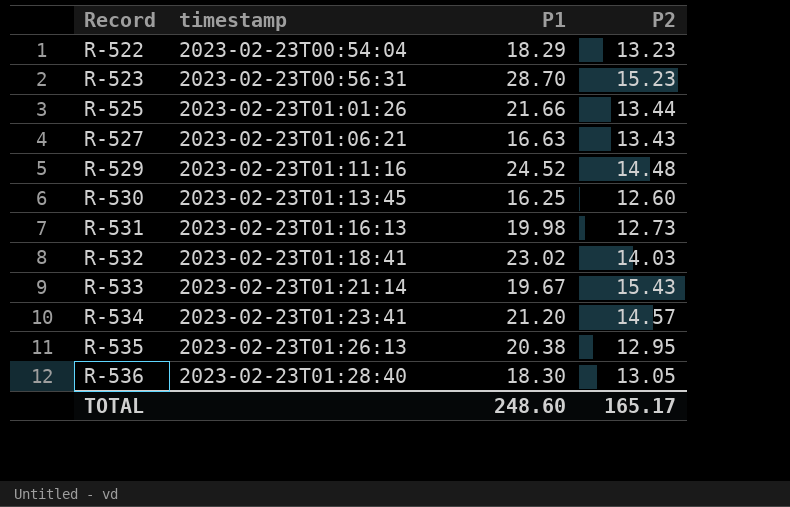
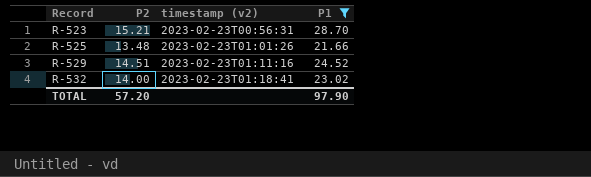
filter: none -> P1 >= 21.66
column P2 | position: 4 -> 2
column name: timestamp -> timestamp (v2)
R-523 | P2: 15.23 -> 15.21
R-525 | P2: 13.44 -> 13.48
R-529 | P2: 14.48 -> 14.51
R-532 | P2: 14.03 -> 14.00
TOTAL | P2: 165.17 -> 57.20
TOTAL | P1: 248.60 -> 97.90

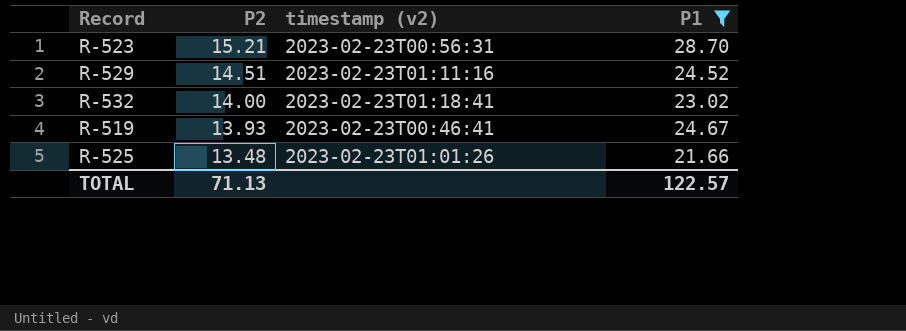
row order: Record ascending -> P2 descending
row R-519: none -> 13.93 | 2023-02-23T00:46:41 | 24.67
TOTAL | P2: 57.20 -> 71.13
TOTAL | P1: 97.90 -> 122.57

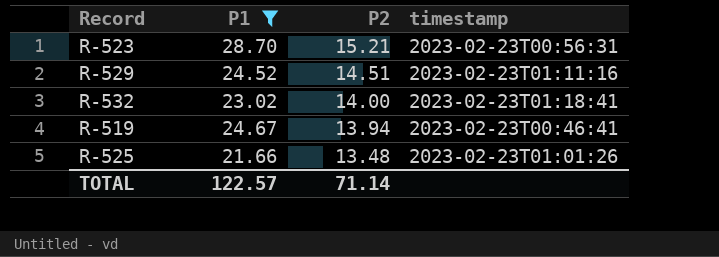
column P1 | position: 4 -> 2
column name: timestamp (v2) -> timestamp
R-519 | P2: 13.93 -> 13.94
TOTAL | P2: 71.13 -> 71.14

